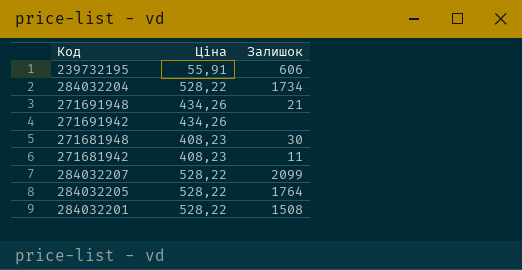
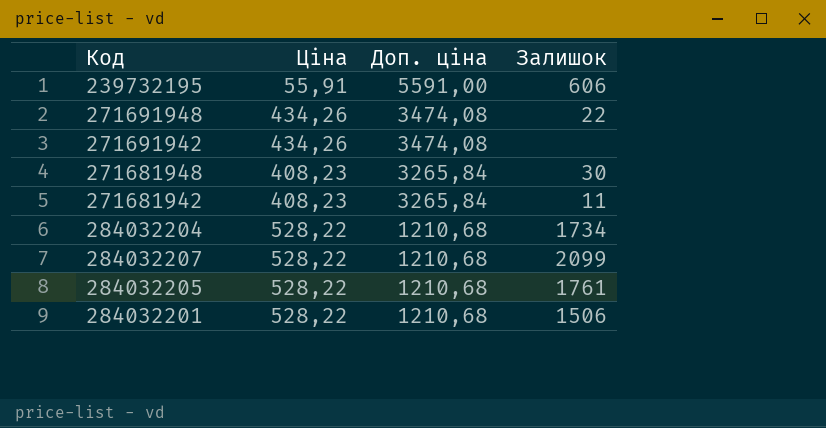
row order: none -> Доп. ціна descending
column Доп. ціна | position: none -> 3
271691948 | Залишок: 21 -> 22
284032205 | Залишок: 1764 -> 1761
284032201 | Залишок: 1508 -> 1506

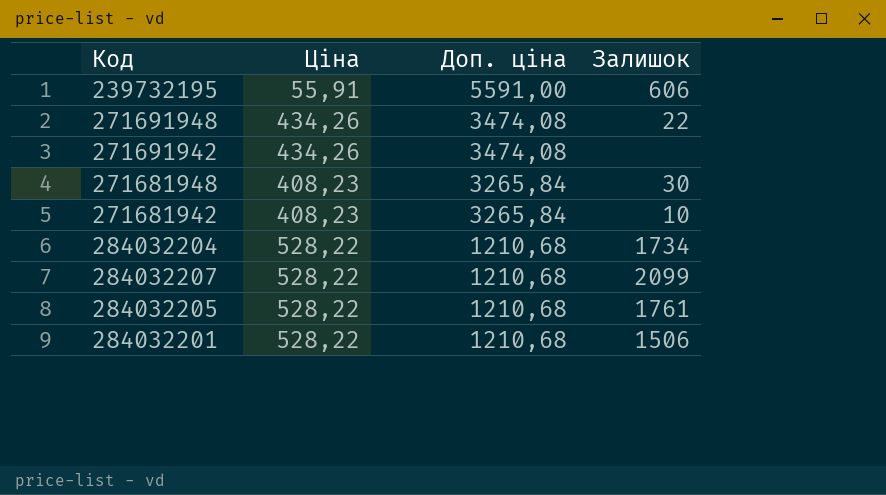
271681942 | Залишок: 11 -> 10

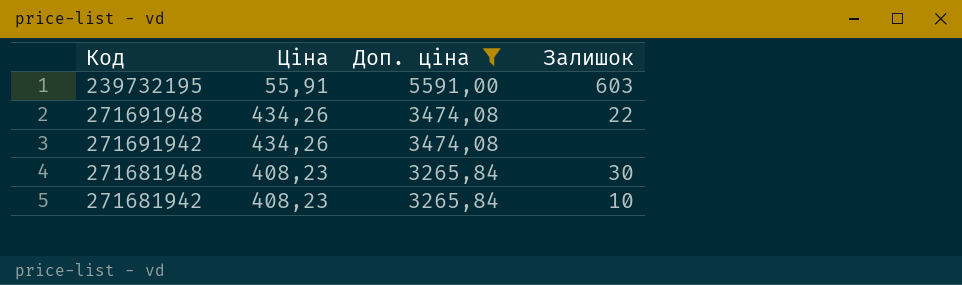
filter: none -> Доп. ціна != 1210,68
239732195 | Залишок: 606 -> 603

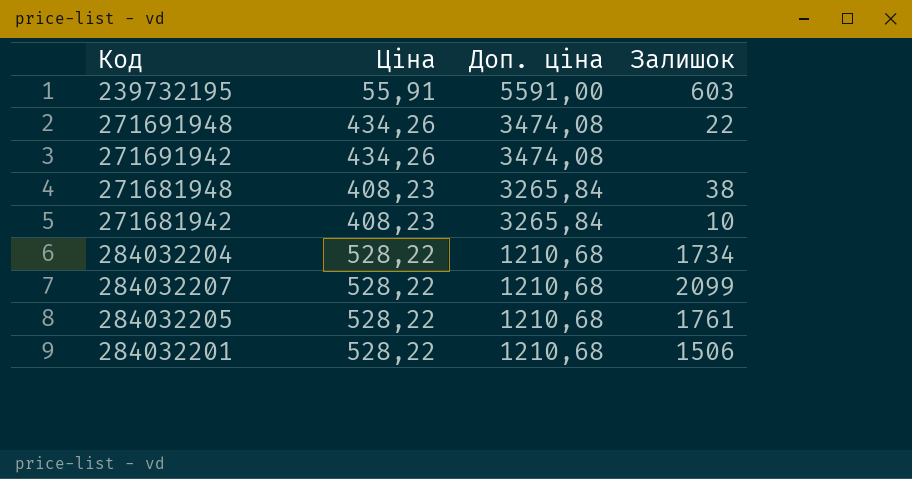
filter: Доп. ціна != 1210,68 -> none
271681948 | Залишок: 30 -> 38

